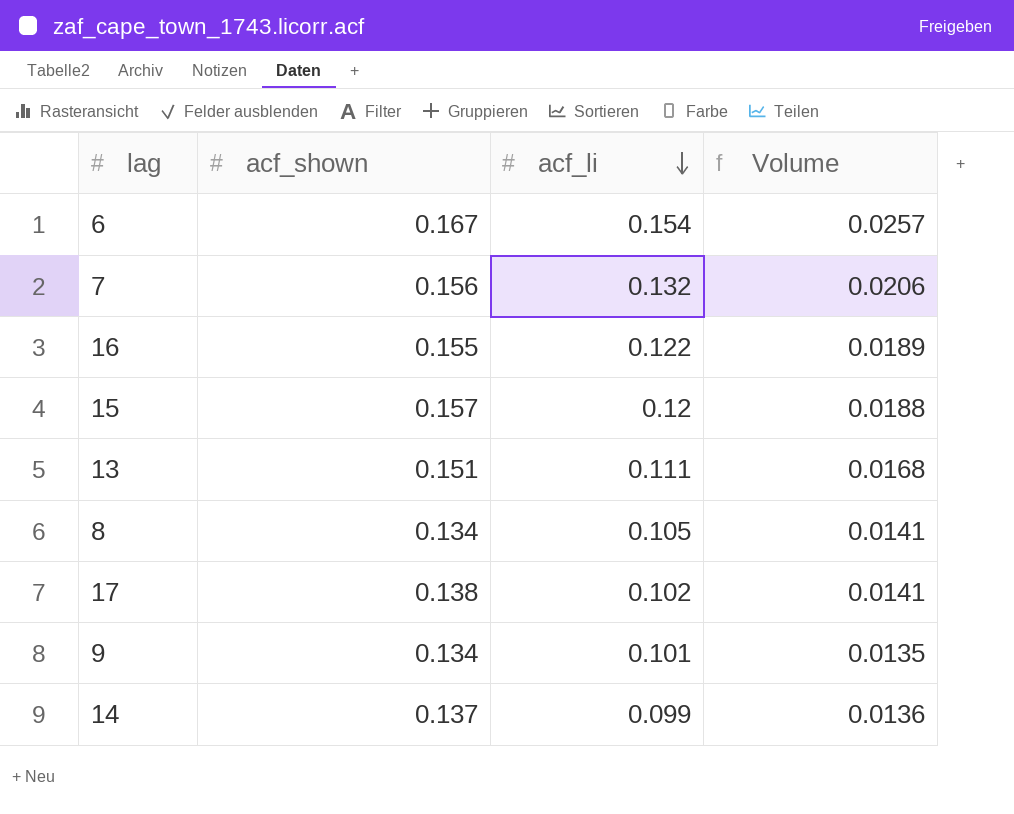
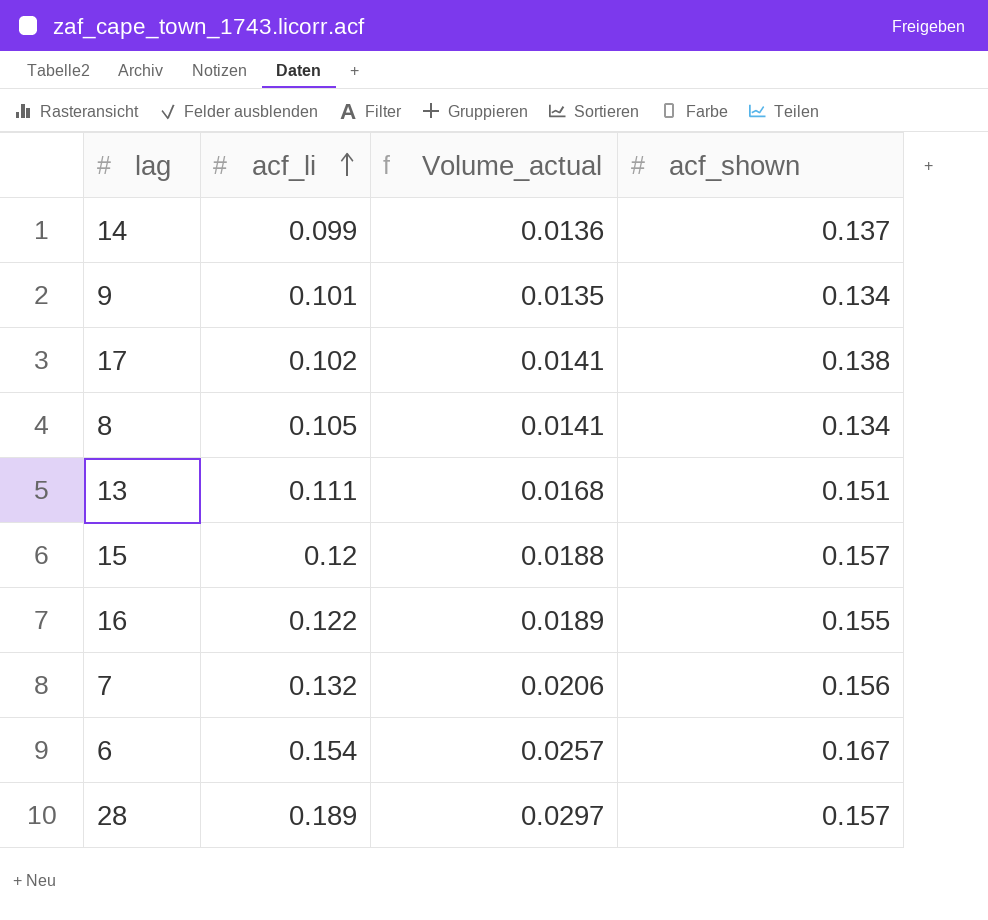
row order: acf_li descending -> acf_li ascending
column name: Volume -> Volume_actual
column acf_shown | position: 2 -> 4
row 28: none -> 0.189 | 0.0297 | 0.157

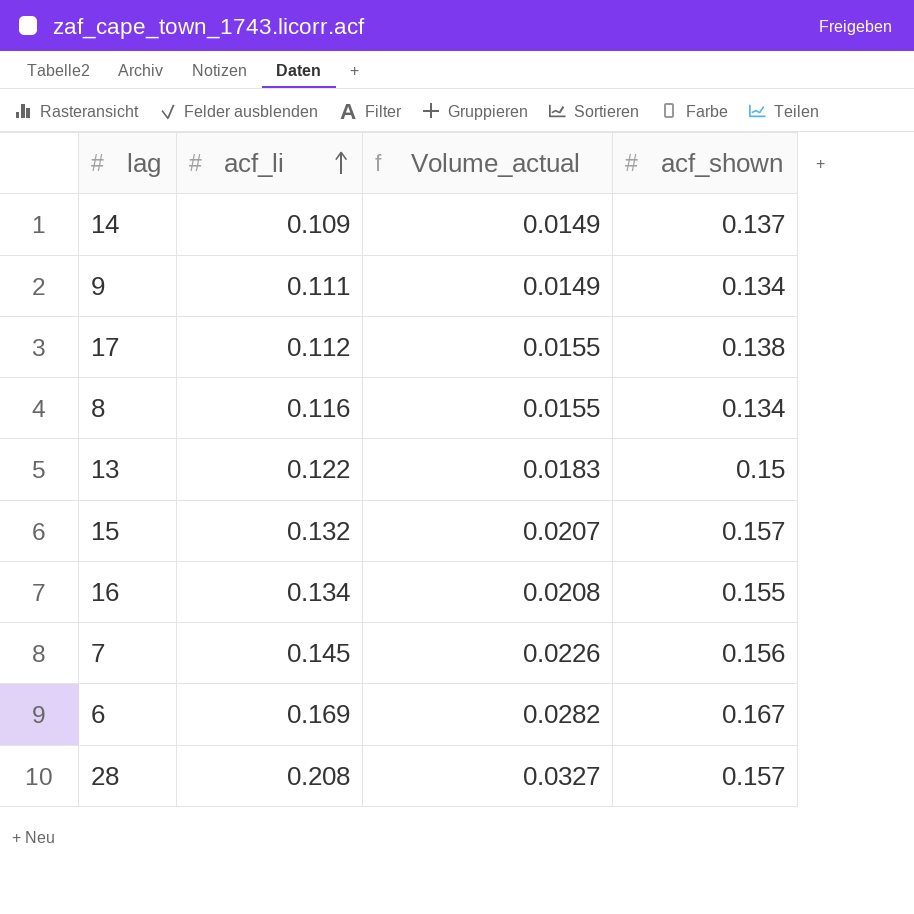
14 | acf_li: 0.099 -> 0.109
14 | Volume_actual: 0.0136 -> 0.0149
9 | acf_li: 0.101 -> 0.111
9 | Volume_actual: 0.0135 -> 0.0149
17 | acf_li: 0.102 -> 0.112
17 | Volume_actual: 0.0141 -> 0.0155
8 | acf_li: 0.105 -> 0.116
8 | Volume_actual: 0.0141 -> 0.0155
13 | acf_li: 0.111 -> 0.122
13 | Volume_actual: 0.0168 -> 0.0183
13 | acf_shown: 0.151 -> 0.15
15 | acf_li: 0.12 -> 0.132
15 | Volume_actual: 0.0188 -> 0.0207
16 | acf_li: 0.122 -> 0.134
16 | Volume_actual: 0.0189 -> 0.0208
7 | acf_li: 0.132 -> 0.145
7 | Volume_actual: 0.0206 -> 0.0226
6 | acf_li: 0.154 -> 0.169
6 | Volume_actual: 0.0257 -> 0.0282
28 | acf_li: 0.189 -> 0.208
28 | Volume_actual: 0.0297 -> 0.0327

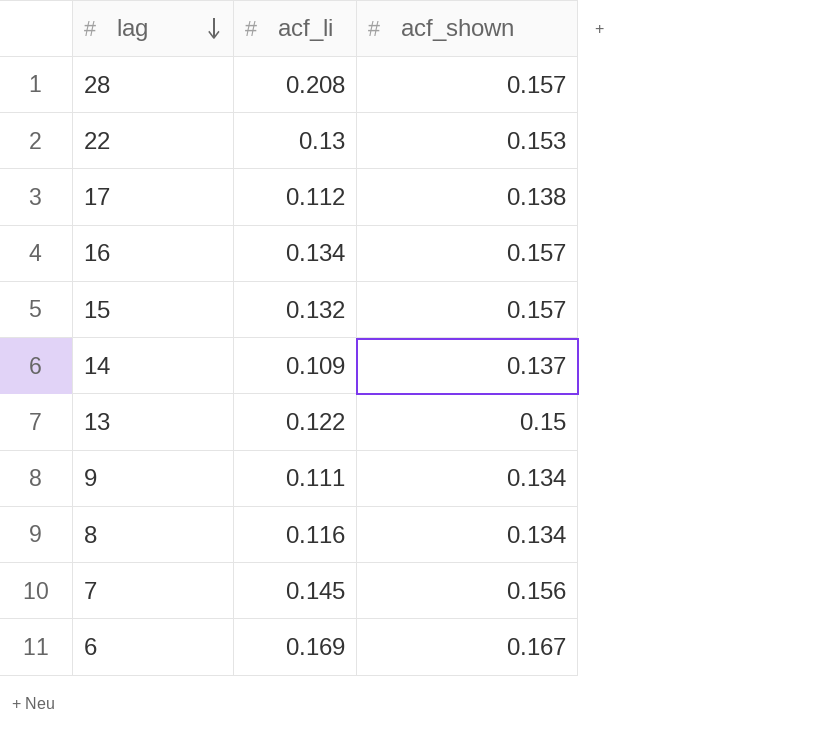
row order: acf_li ascending -> lag descending
column Volume_actual | formula: [acf_li] * [acf_shown] -> none
row 22: none -> 0.13 | 0.153
16 | acf_shown: 0.155 -> 0.157

